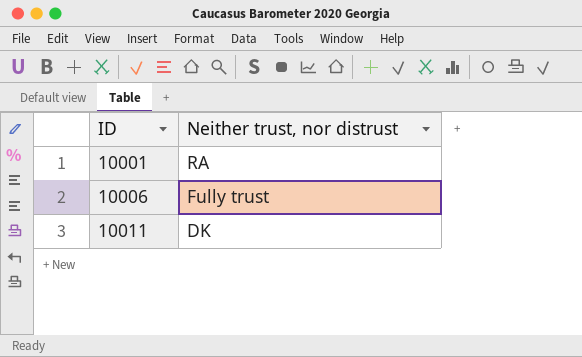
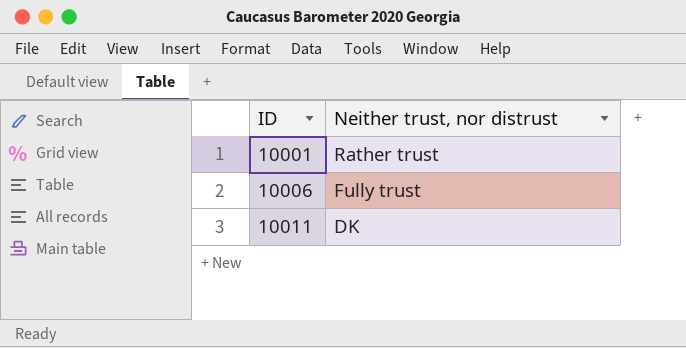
10001 | Neither trust, nor distrust: RA -> Rather trust

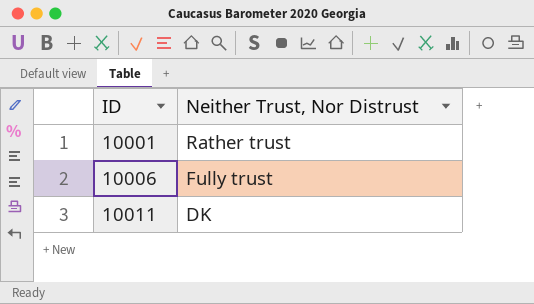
column name: Neither trust, nor distrust -> Neither Trust, Nor Distrust

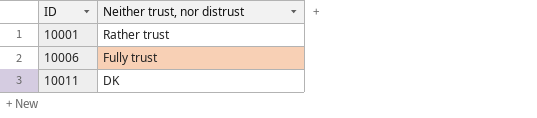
column name: Neither Trust, Nor Distrust -> Neither trust, nor distrust

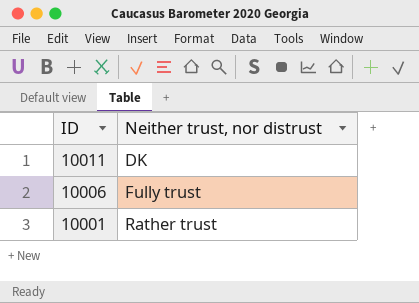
row order: ID ascending -> ID descending

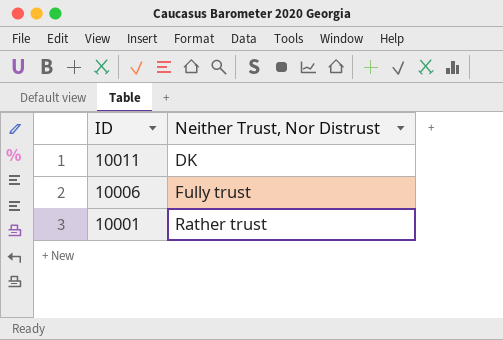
column name: Neither trust, nor distrust -> Neither Trust, Nor Distrust

